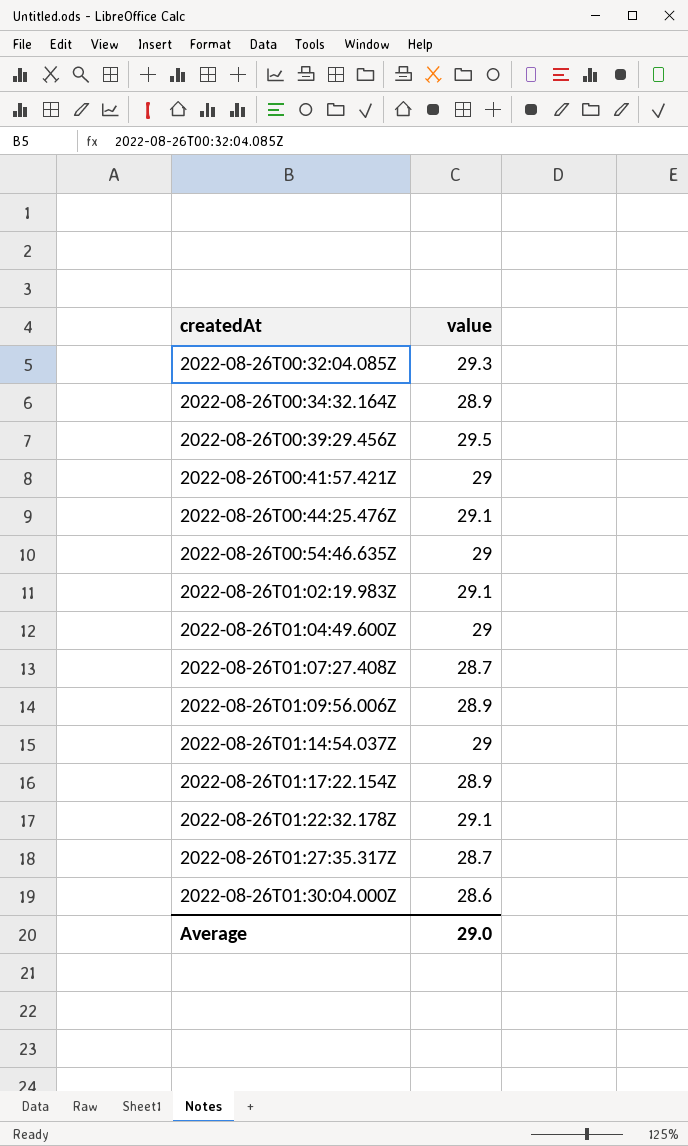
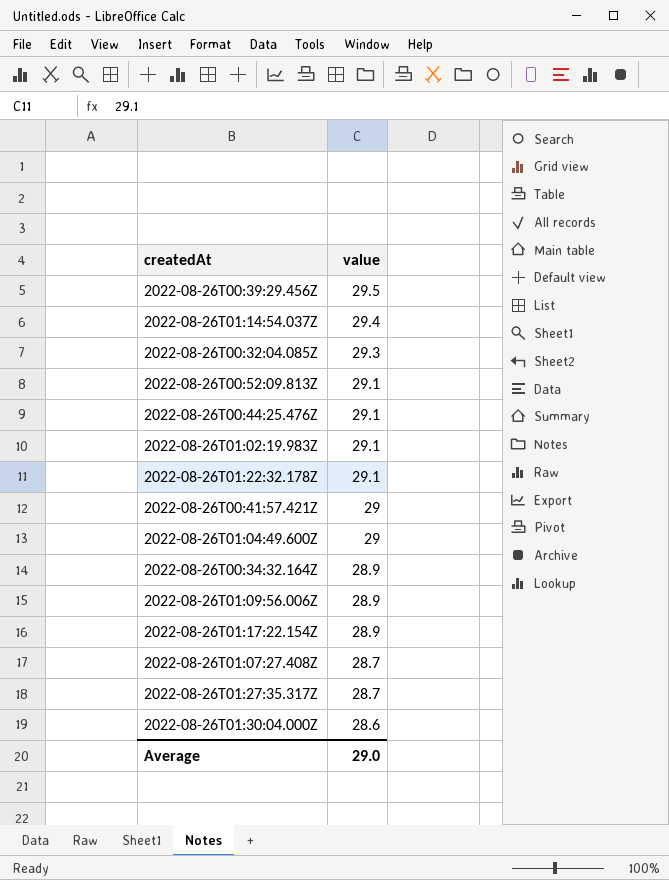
row order: createdAt ascending -> value descending
row 2022-08-26T00:54:46.635Z: 29 -> none
2022-08-26T01:14:54.037Z | value: 29 -> 29.4
row 2022-08-26T00:52:09.813Z: none -> 29.1

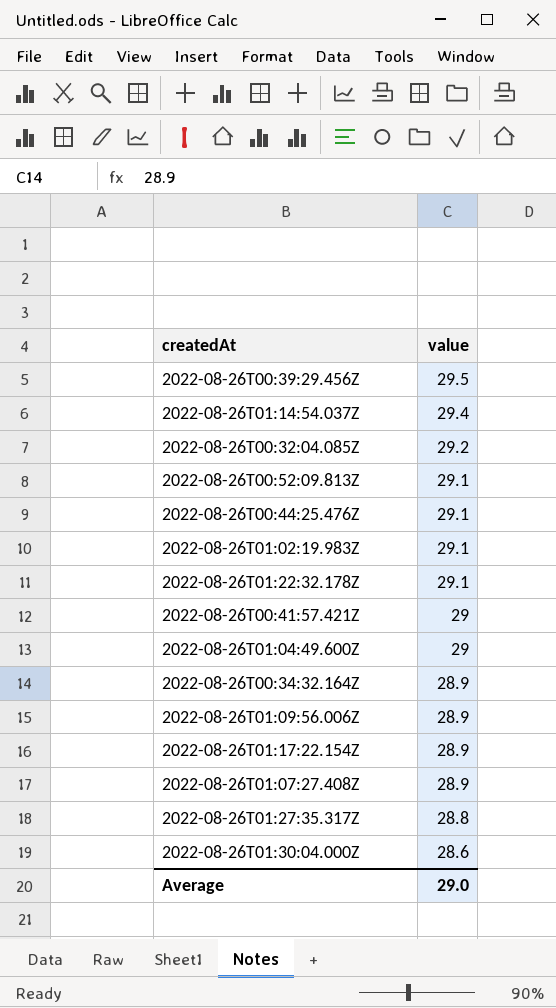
2022-08-26T00:32:04.085Z | value: 29.3 -> 29.2
2022-08-26T01:07:27.408Z | value: 28.7 -> 28.9
2022-08-26T01:27:35.317Z | value: 28.7 -> 28.8

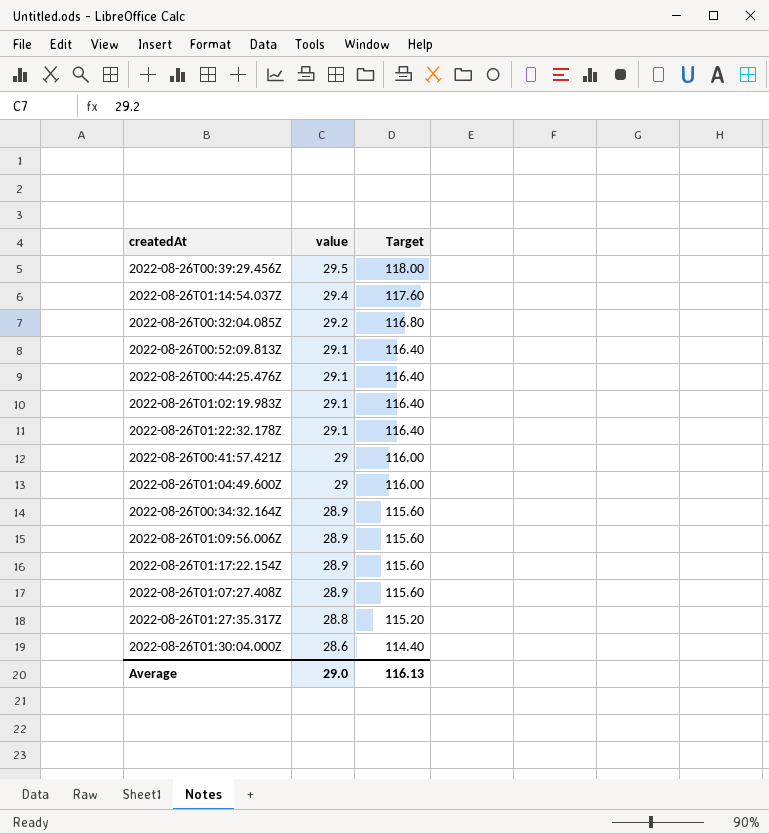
column Target | formula: none -> [value] * 4

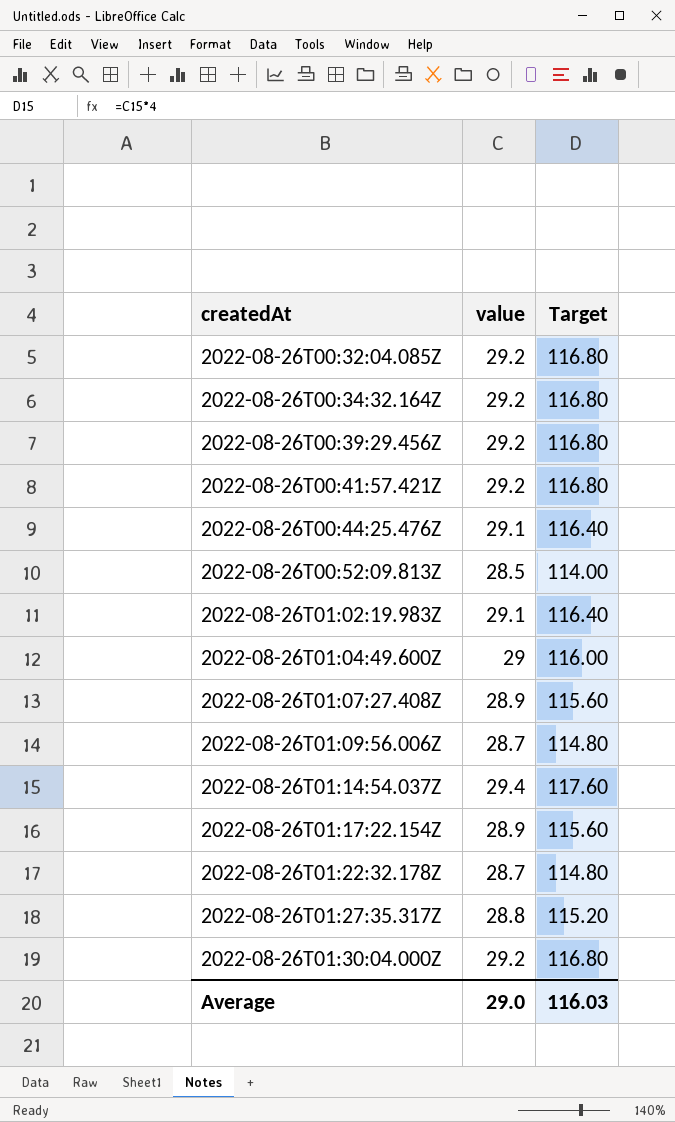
row order: value descending -> createdAt ascending
2022-08-26T00:34:32.164Z | value: 28.9 -> 29.2
2022-08-26T00:34:32.164Z | Target: 115.60 -> 116.80
2022-08-26T00:39:29.456Z | value: 29.5 -> 29.2
2022-08-26T00:39:29.456Z | Target: 118.00 -> 116.80
2022-08-26T00:41:57.421Z | value: 29 -> 29.2
2022-08-26T00:41:57.421Z | Target: 116.00 -> 116.80
2022-08-26T00:52:09.813Z | value: 29.1 -> 28.5
2022-08-26T00:52:09.813Z | Target: 116.40 -> 114.00
2022-08-26T01:09:56.006Z | value: 28.9 -> 28.7
2022-08-26T01:09:56.006Z | Target: 115.60 -> 114.80
2022-08-26T01:22:32.178Z | value: 29.1 -> 28.7
2022-08-26T01:22:32.178Z | Target: 116.40 -> 114.80
2022-08-26T01:30:04.000Z | value: 28.6 -> 29.2
2022-08-26T01:30:04.000Z | Target: 114.40 -> 116.80
Average | Target: 116.13 -> 116.03

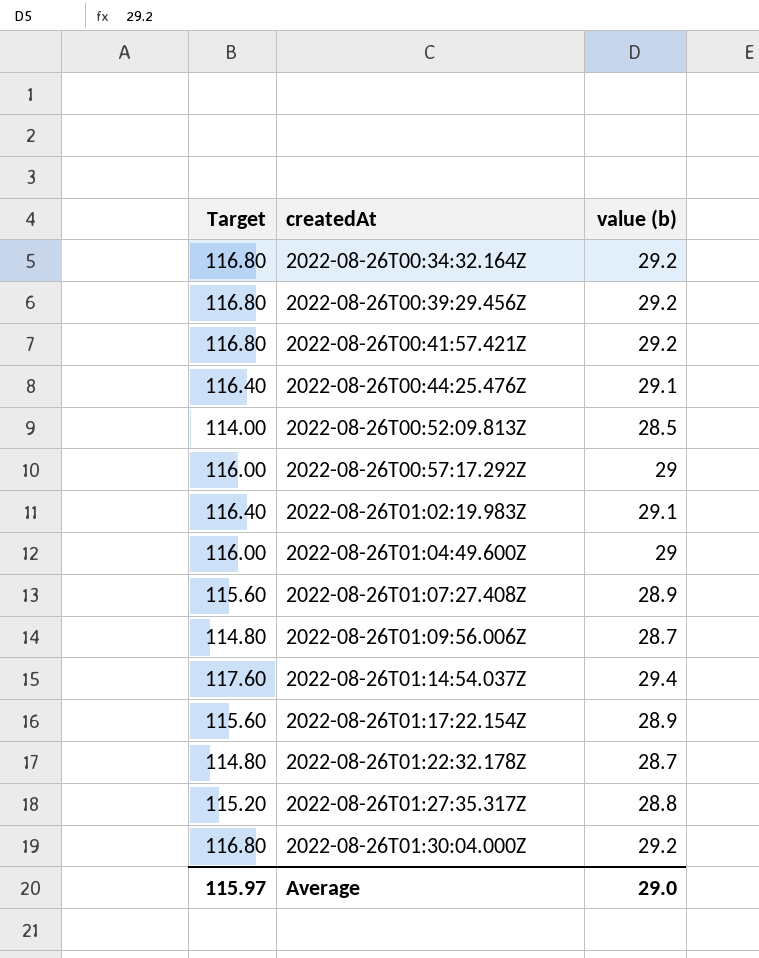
column Target | position: 3 -> 1
column name: value -> value (b)
row 2022-08-26T00:32:04.085Z: 29.2 | 116.80 -> none
row 2022-08-26T00:57:17.292Z: none -> 116.00 | 29
Average | Target: 116.03 -> 115.97

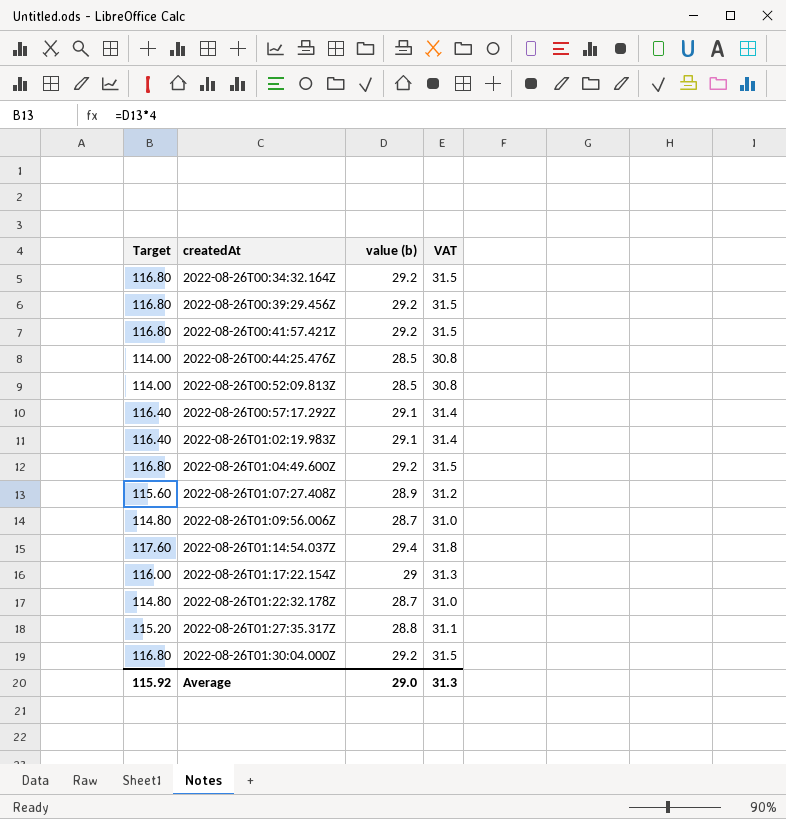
column VAT | formula: none -> [value (b)] * 1.08
2022-08-26T00:44:25.476Z | Target: 116.40 -> 114.00
2022-08-26T00:44:25.476Z | value (b): 29.1 -> 28.5
2022-08-26T00:57:17.292Z | Target: 116.00 -> 116.40
2022-08-26T00:57:17.292Z | value (b): 29 -> 29.1
2022-08-26T01:04:49.600Z | Target: 116.00 -> 116.80
2022-08-26T01:04:49.600Z | value (b): 29 -> 29.2
2022-08-26T01:17:22.154Z | Target: 115.60 -> 116.00
2022-08-26T01:17:22.154Z | value (b): 28.9 -> 29
Average | Target: 115.97 -> 115.92

